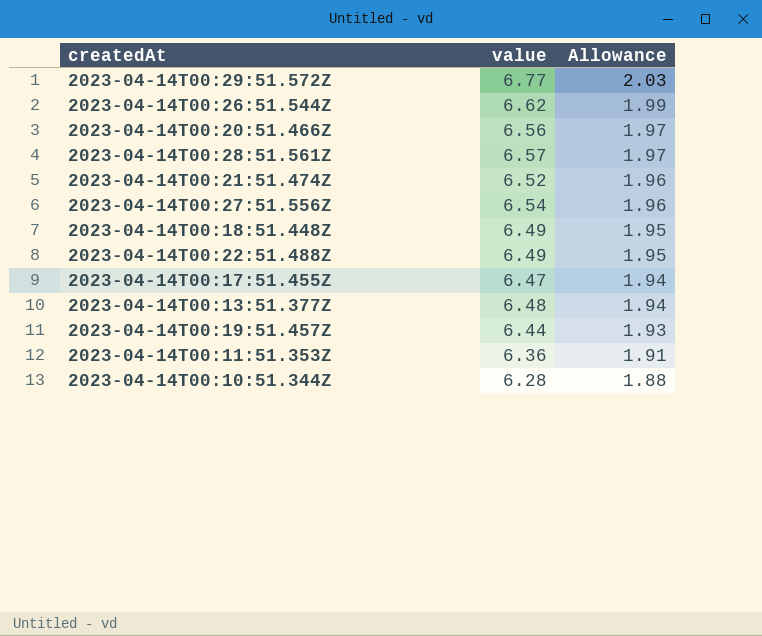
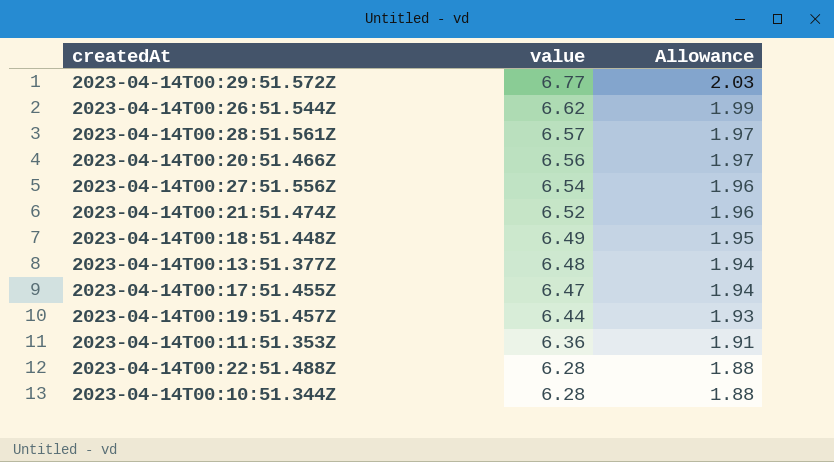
row order: Allowance descending -> value descending
2023-04-14T00:22:51.488Z | value: 6.49 -> 6.28
2023-04-14T00:22:51.488Z | Allowance: 1.95 -> 1.88

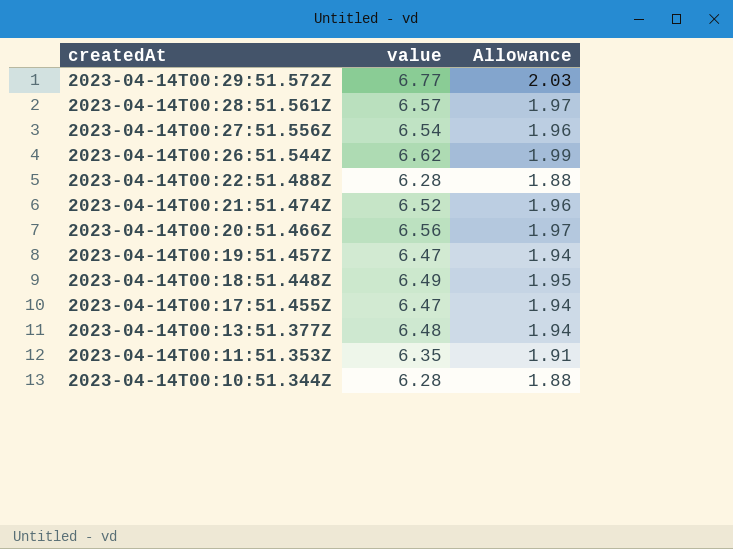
row order: value descending -> createdAt descending
2023-04-14T00:19:51.457Z | value: 6.44 -> 6.47
2023-04-14T00:19:51.457Z | Allowance: 1.93 -> 1.94
2023-04-14T00:11:51.353Z | value: 6.36 -> 6.35

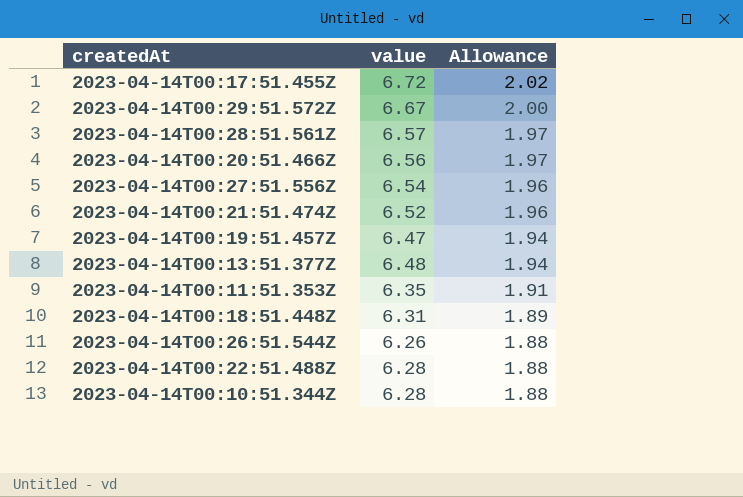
row order: createdAt descending -> Allowance descending
2023-04-14T00:17:51.455Z | value: 6.47 -> 6.72
2023-04-14T00:17:51.455Z | Allowance: 1.94 -> 2.02
2023-04-14T00:29:51.572Z | value: 6.77 -> 6.67
2023-04-14T00:29:51.572Z | Allowance: 2.03 -> 2.00
2023-04-14T00:18:51.448Z | value: 6.49 -> 6.31
2023-04-14T00:18:51.448Z | Allowance: 1.95 -> 1.89
2023-04-14T00:26:51.544Z | value: 6.62 -> 6.26
2023-04-14T00:26:51.544Z | Allowance: 1.99 -> 1.88

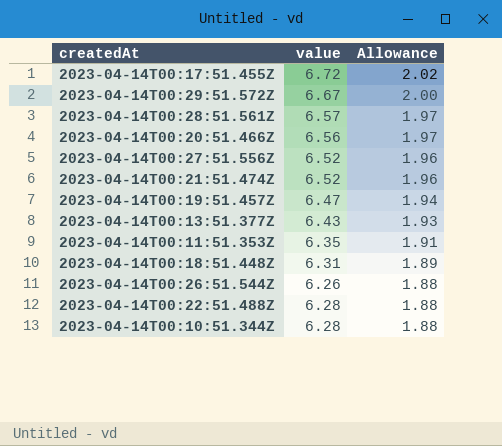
2023-04-14T00:27:51.556Z | value: 6.54 -> 6.52
2023-04-14T00:13:51.377Z | value: 6.48 -> 6.43
2023-04-14T00:13:51.377Z | Allowance: 1.94 -> 1.93

